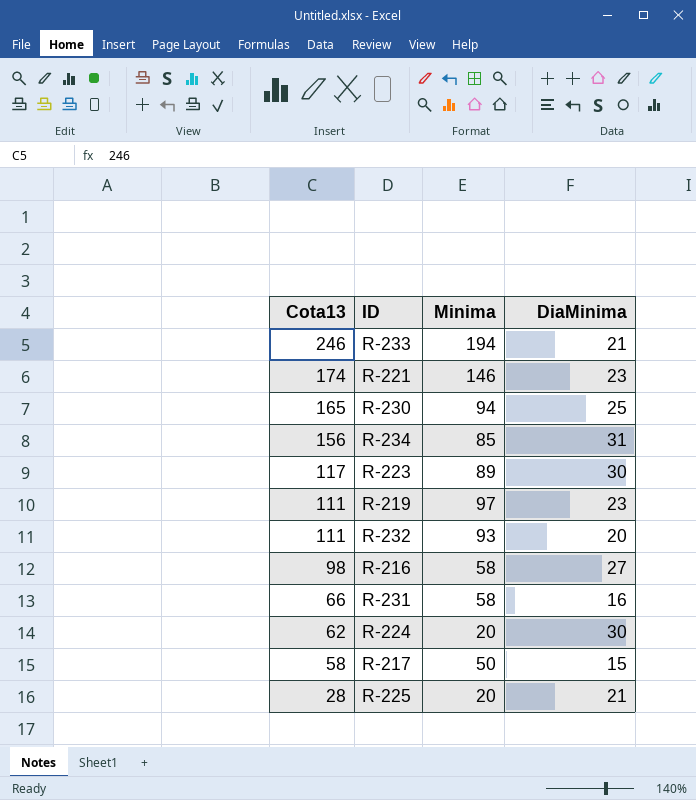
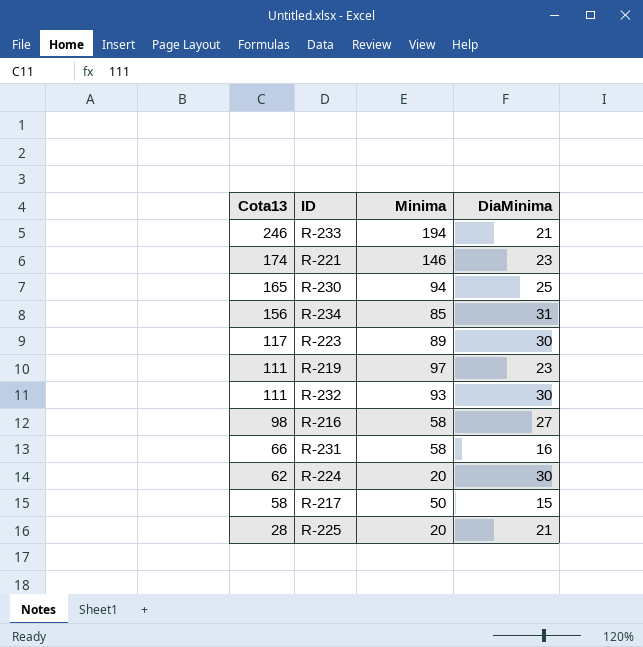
R-232 | DiaMinima: 20 -> 30

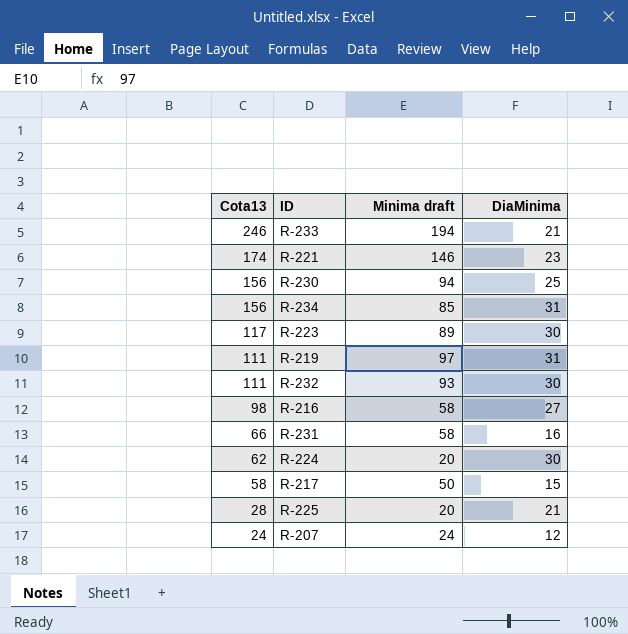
column name: Minima -> Minima draft
R-230 | Cota13: 165 -> 156
R-219 | DiaMinima: 23 -> 31
row R-207: none -> 24 | 24 | 12

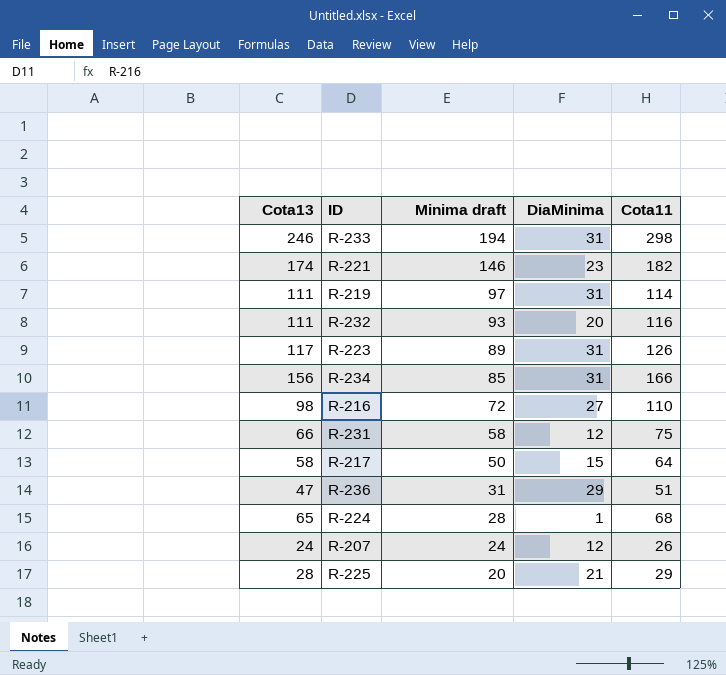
row order: Cota13 descending -> Minima draft descending
column Cota11 | position: none -> 5
row R-230: 156 | 94 | 25 -> none
R-233 | DiaMinima: 21 -> 31
R-232 | DiaMinima: 30 -> 20
R-223 | DiaMinima: 30 -> 31
R-216 | Minima draft: 58 -> 72
R-231 | DiaMinima: 16 -> 12
row R-236: none -> 47 | 31 | 29 | 51
R-224 | Cota13: 62 -> 65
R-224 | Minima draft: 20 -> 28
R-224 | DiaMinima: 30 -> 1

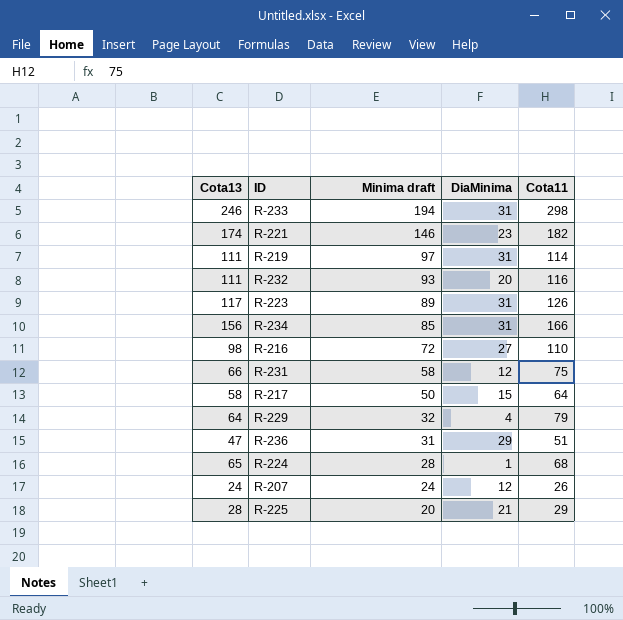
row R-229: none -> 64 | 32 | 4 | 79

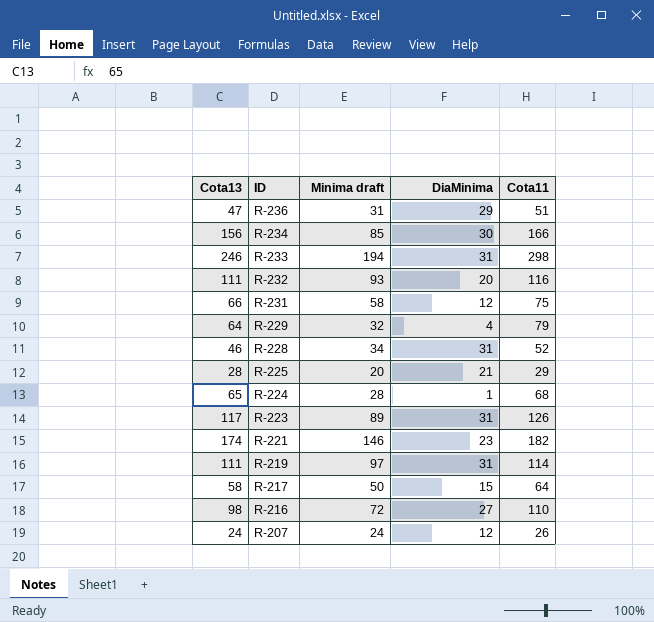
row order: Minima draft descending -> ID descending
R-234 | DiaMinima: 31 -> 30
row R-228: none -> 46 | 34 | 31 | 52

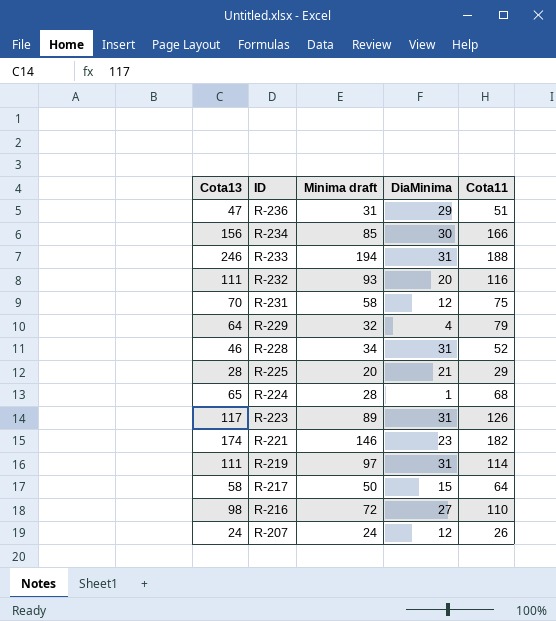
R-233 | Cota11: 298 -> 188
R-231 | Cota13: 66 -> 70

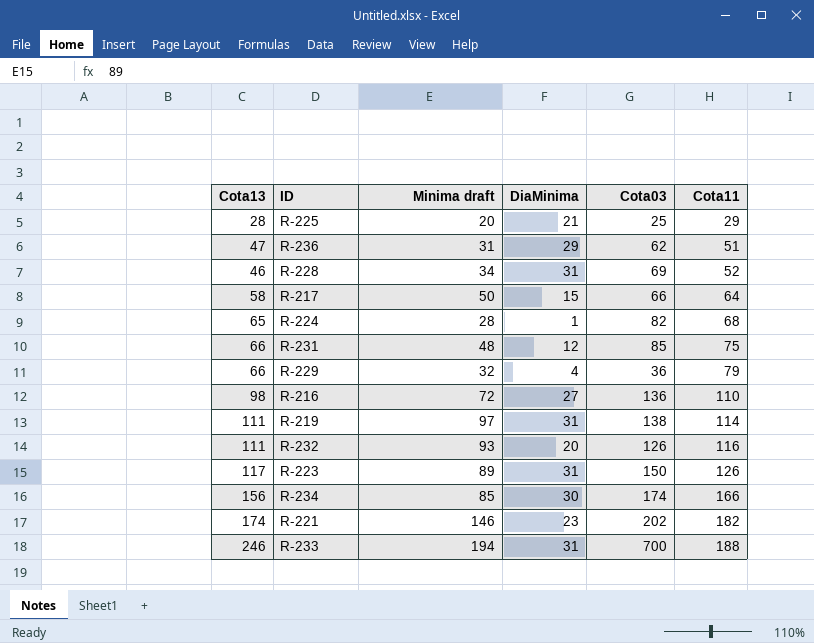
row order: ID descending -> Cota11 ascending
column Cota03 | position: none -> 5
row R-207: 24 | 24 | 12 | 26 -> none
R-231 | Cota13: 70 -> 66
R-231 | Minima draft: 58 -> 48
R-229 | Cota13: 64 -> 66

